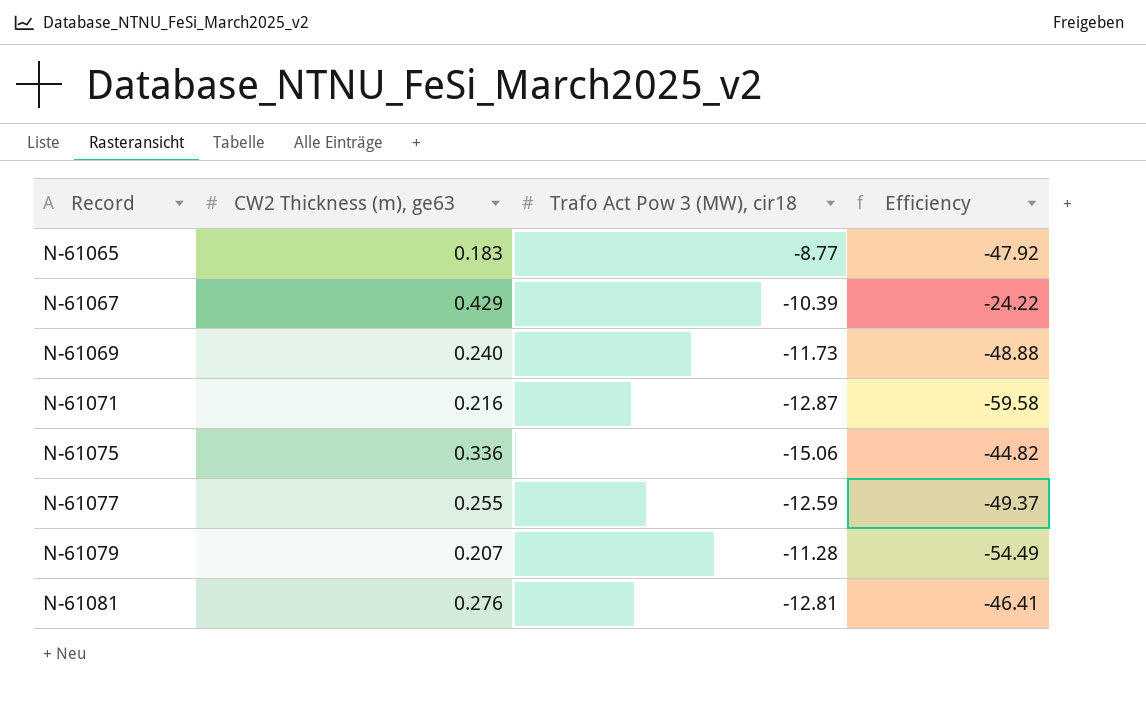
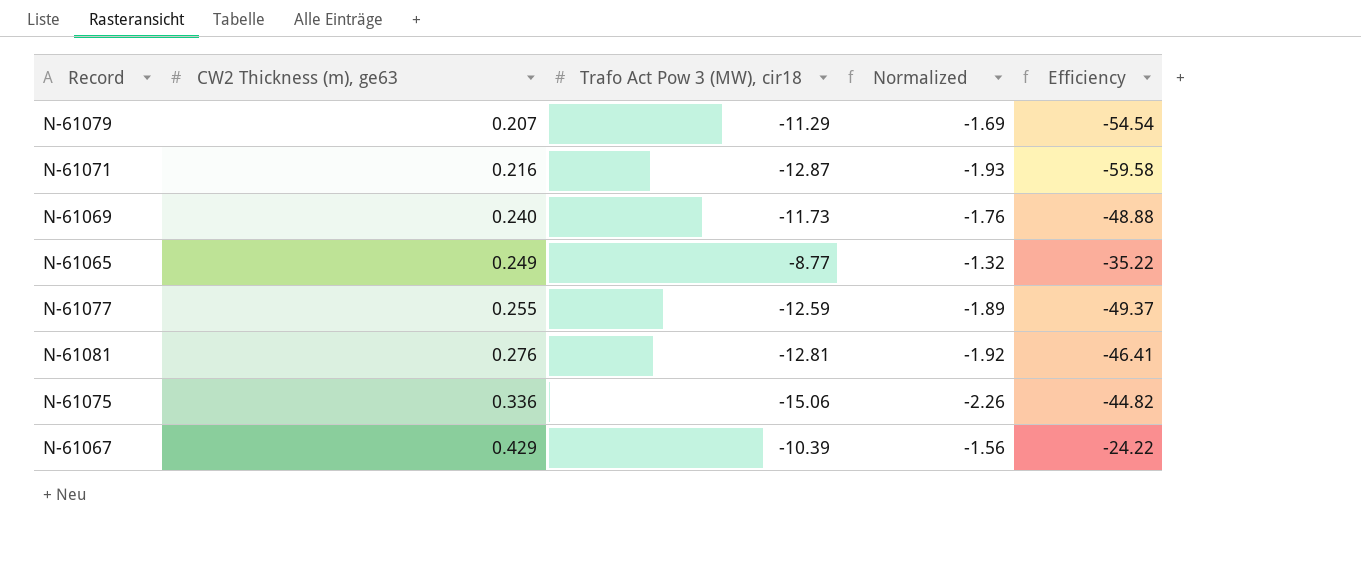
row order: Record ascending -> CW2 Thickness (m), ge63 ascending
column Normalized | formula: none -> [Trafo Act Pow 3 (MW), cir18] * 0.15
N-61079 | Trafo Act Pow 3 (MW), cir18: -11.28 -> -11.29
N-61079 | Efficiency: -54.49 -> -54.54
N-61065 | CW2 Thickness (m), ge63: 0.183 -> 0.249
N-61065 | Efficiency: -47.92 -> -35.22

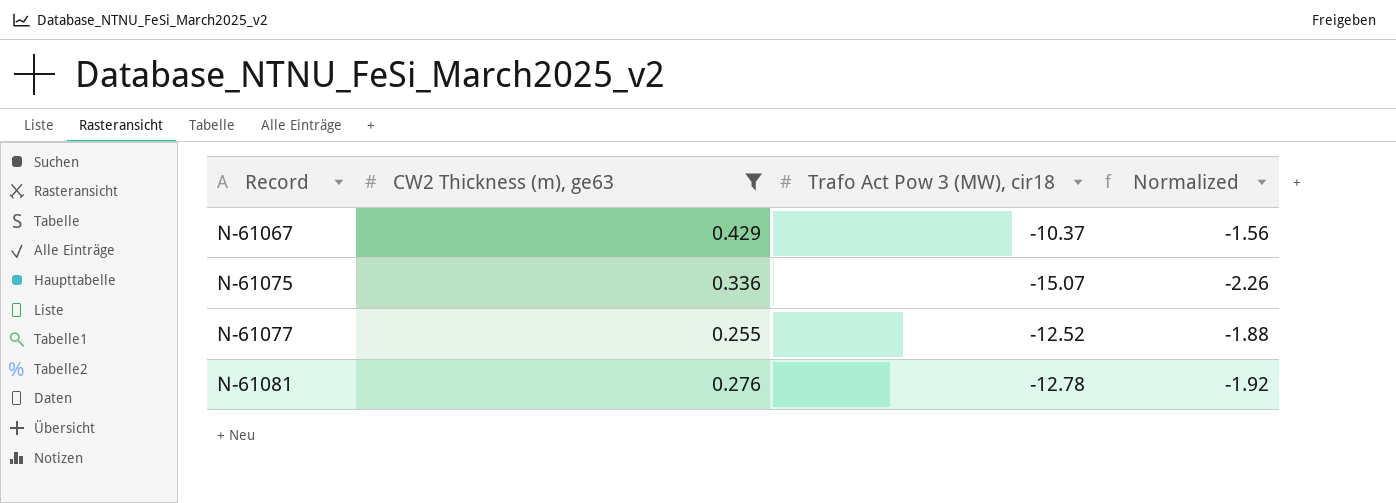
filter: none -> CW2 Thickness (m), ge63 >= 0.255
row order: CW2 Thickness (m), ge63 ascending -> Record ascending
column Efficiency | formula: [Trafo Act Pow 3 (MW), cir18] / [CW2 Thickness (m), ge63] -> none
N-61067 | Trafo Act Pow 3 (MW), cir18: -10.39 -> -10.37
N-61075 | Trafo Act Pow 3 (MW), cir18: -15.06 -> -15.07
N-61077 | Trafo Act Pow 3 (MW), cir18: -12.59 -> -12.52
N-61077 | Normalized: -1.89 -> -1.88
N-61081 | Trafo Act Pow 3 (MW), cir18: -12.81 -> -12.78

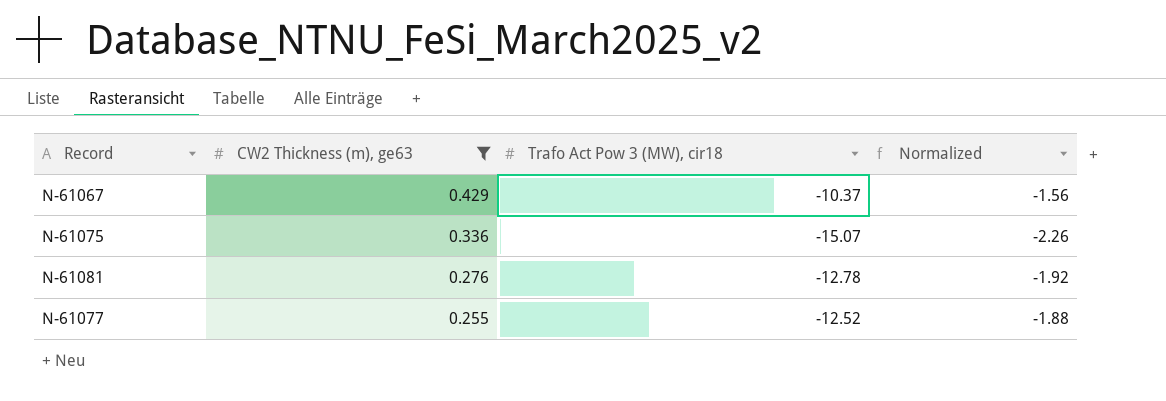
row order: Record ascending -> CW2 Thickness (m), ge63 descending

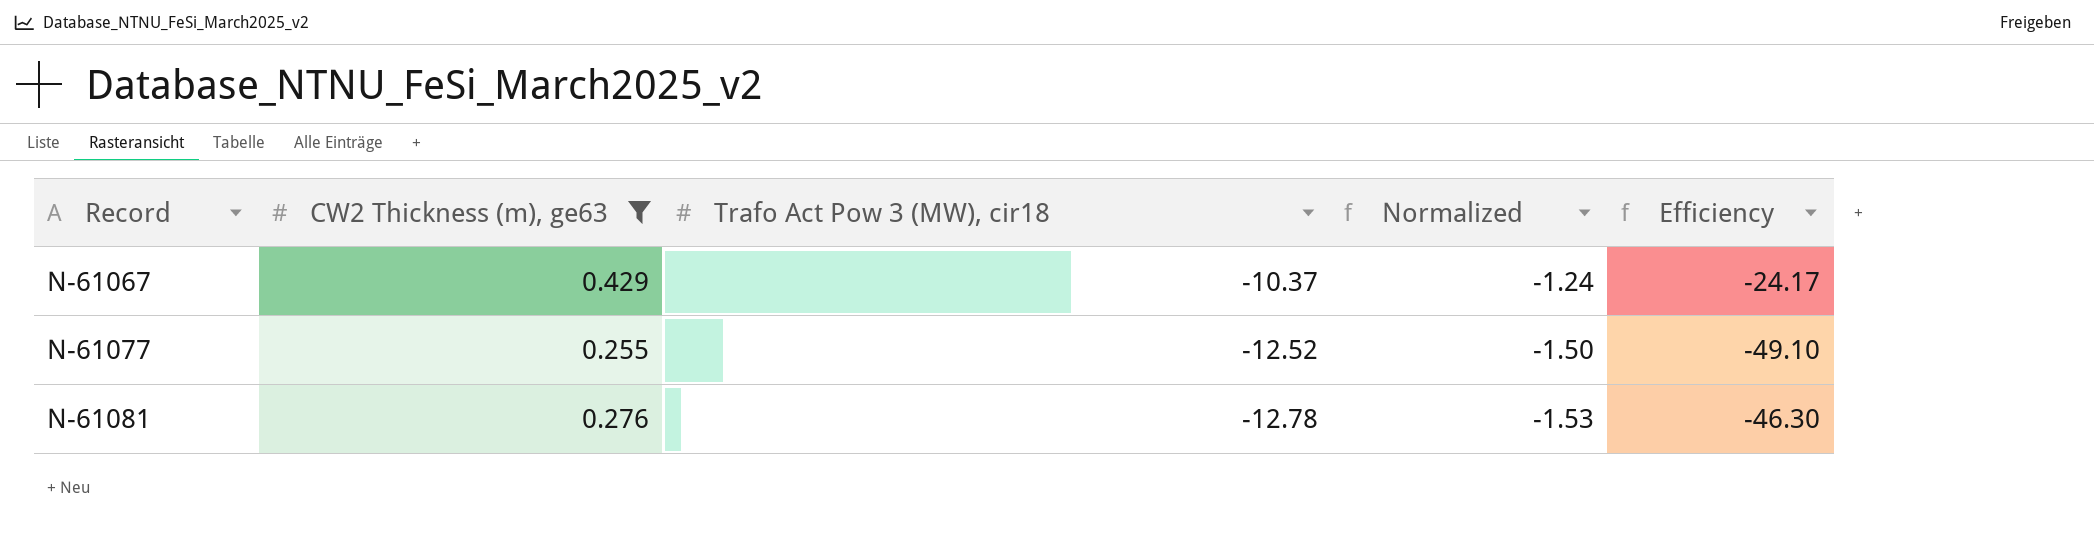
row order: CW2 Thickness (m), ge63 descending -> Record ascending
column Normalized | formula: [Trafo Act Pow 3 (MW), cir18] * 0.15 -> [Trafo Act Pow 3 (MW), cir18] * 0.12
column Efficiency | formula: none -> [Trafo Act Pow 3 (MW), cir18] / [CW2 Thickness (m), ge63]
row N-61075: 0.336 | -15.07 | -2.26 -> none

